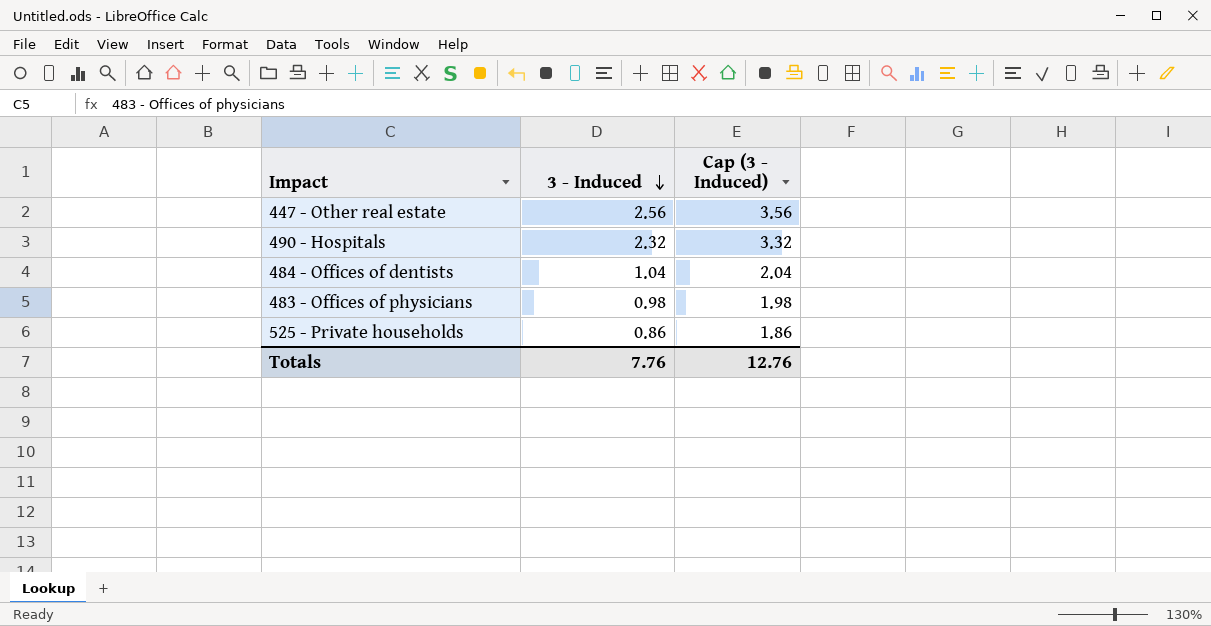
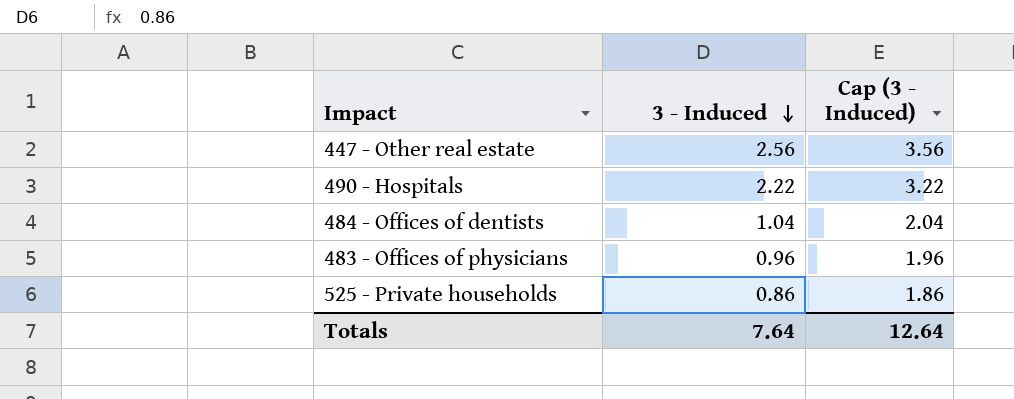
490 - Hospitals | 3 - Induced: 2.32 -> 2.22
490 - Hospitals | Cap (3 - Induced): 3.32 -> 3.22
483 - Offices of physicians | 3 - Induced: 0.98 -> 0.96
483 - Offices of physicians | Cap (3 - Induced): 1.98 -> 1.96
Totals | 3 - Induced: 7.76 -> 7.64
Totals | Cap (3 - Induced): 12.76 -> 12.64

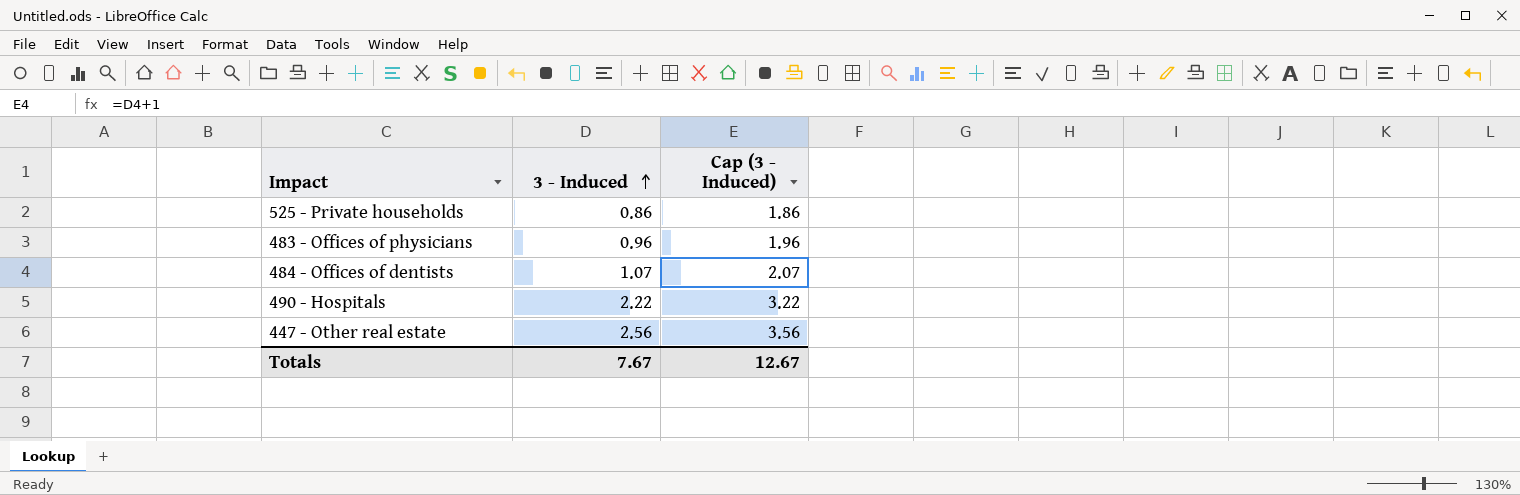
row order: 3 - Induced descending -> 3 - Induced ascending
484 - Offices of dentists | 3 - Induced: 1.04 -> 1.07
484 - Offices of dentists | Cap (3 - Induced): 2.04 -> 2.07
Totals | 3 - Induced: 7.64 -> 7.67
Totals | Cap (3 - Induced): 12.64 -> 12.67

